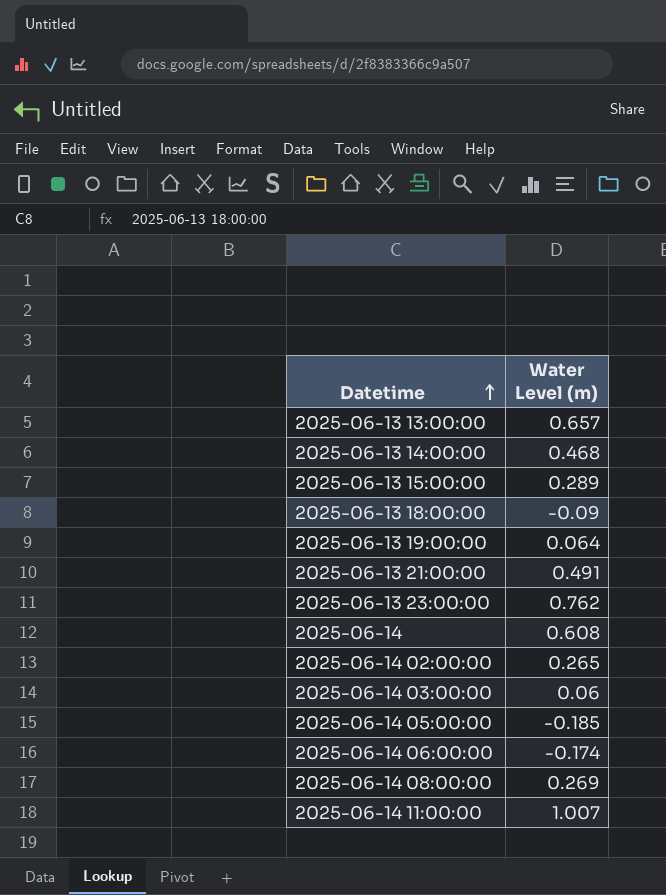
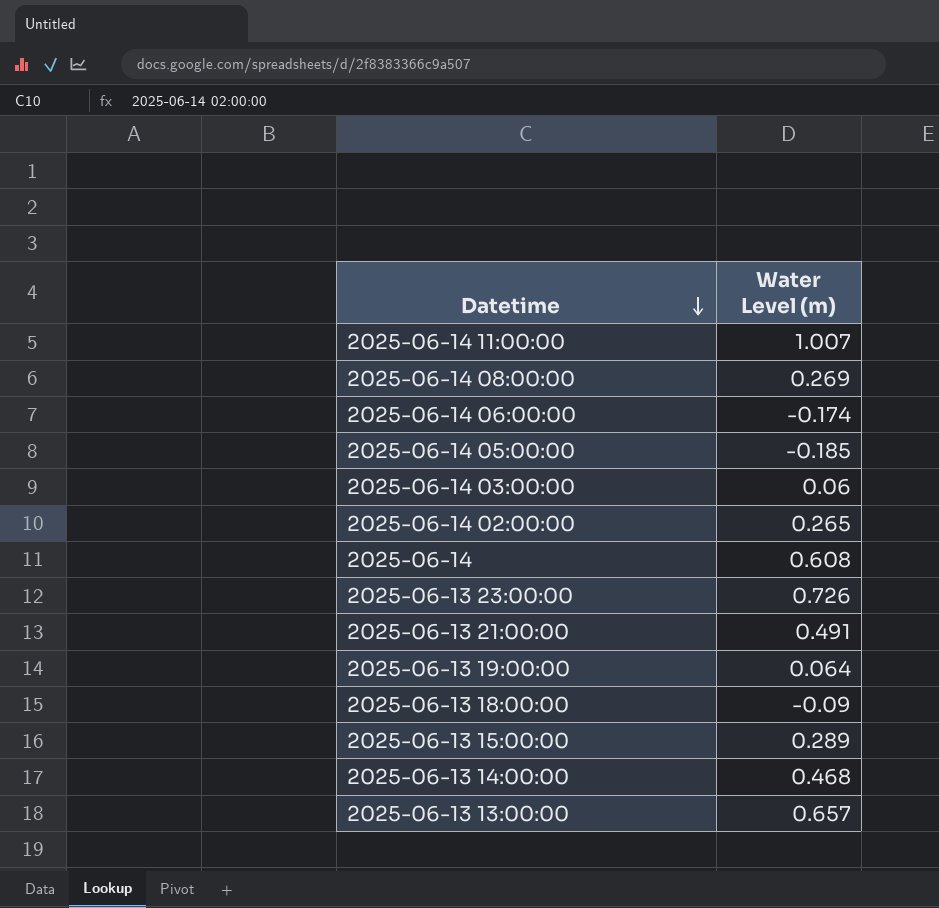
row order: Datetime ascending -> Datetime descending
2025-06-13 23:00:00 | Water Level (m): 0.762 -> 0.726

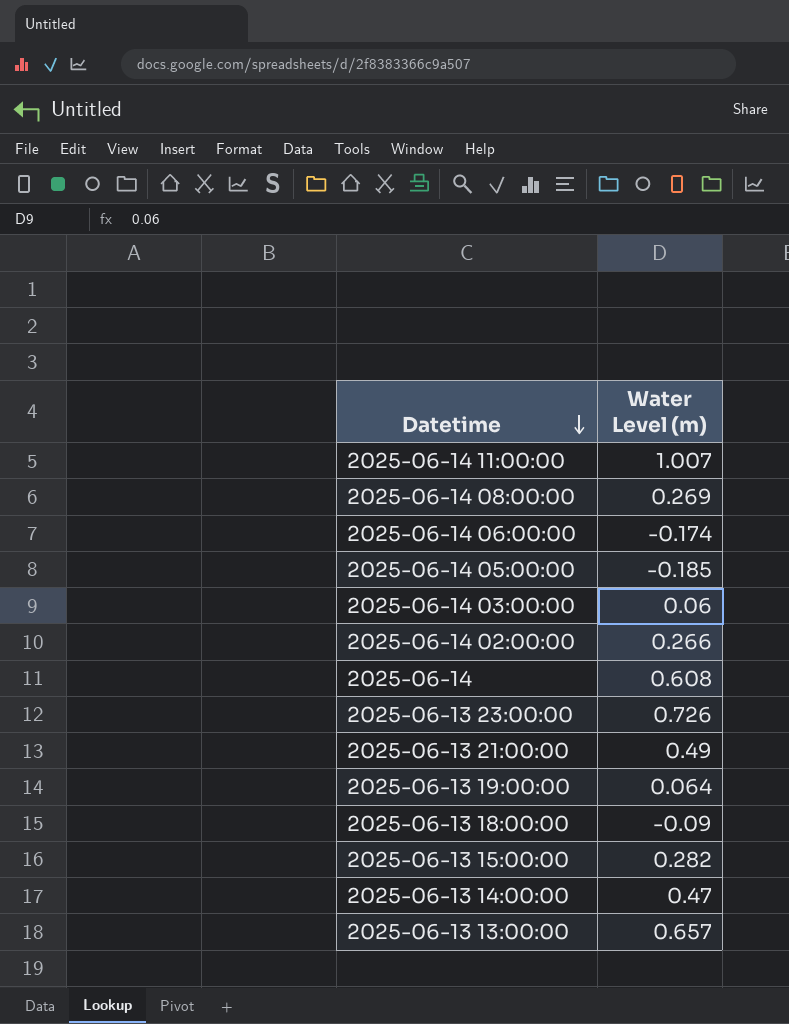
2025-06-14 02:00:00 | Water Level (m): 0.265 -> 0.266
2025-06-13 21:00:00 | Water Level (m): 0.491 -> 0.49
2025-06-13 15:00:00 | Water Level (m): 0.289 -> 0.282
2025-06-13 14:00:00 | Water Level (m): 0.468 -> 0.47

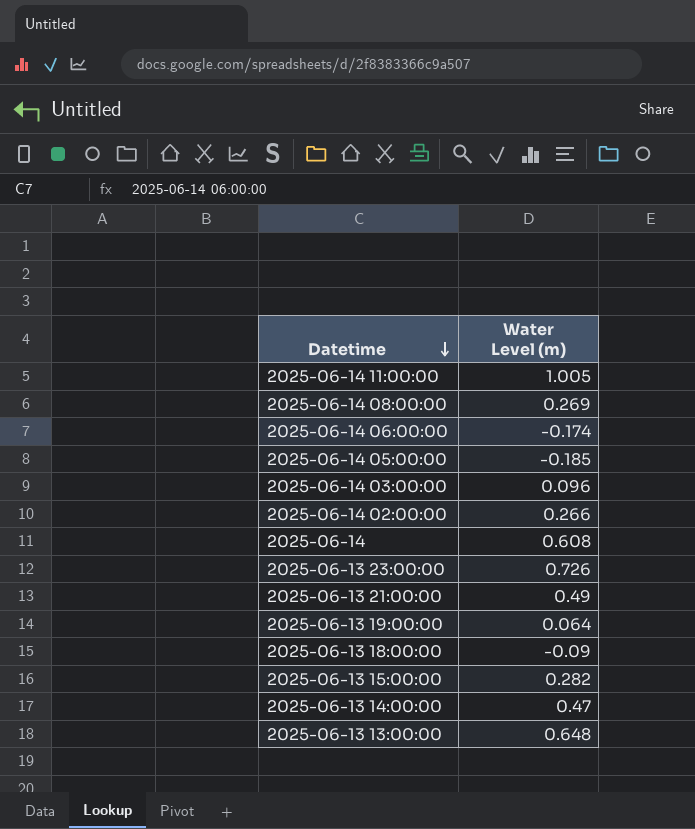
2025-06-14 11:00:00 | Water Level (m): 1.007 -> 1.005
2025-06-14 03:00:00 | Water Level (m): 0.06 -> 0.096
2025-06-13 13:00:00 | Water Level (m): 0.657 -> 0.648

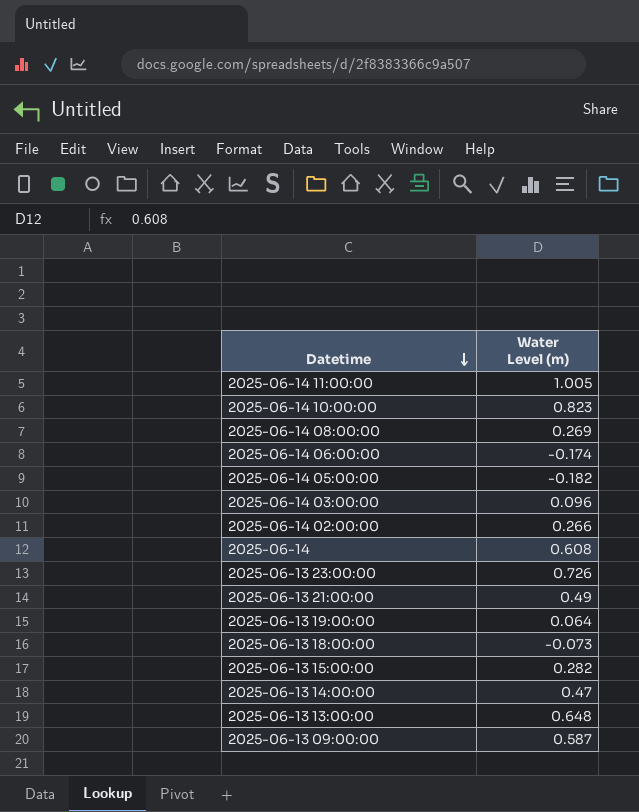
row 2025-06-14 10:00:00: none -> 0.823
2025-06-14 05:00:00 | Water Level (m): -0.185 -> -0.182
2025-06-13 18:00:00 | Water Level (m): -0.09 -> -0.073
row 2025-06-13 09:00:00: none -> 0.587

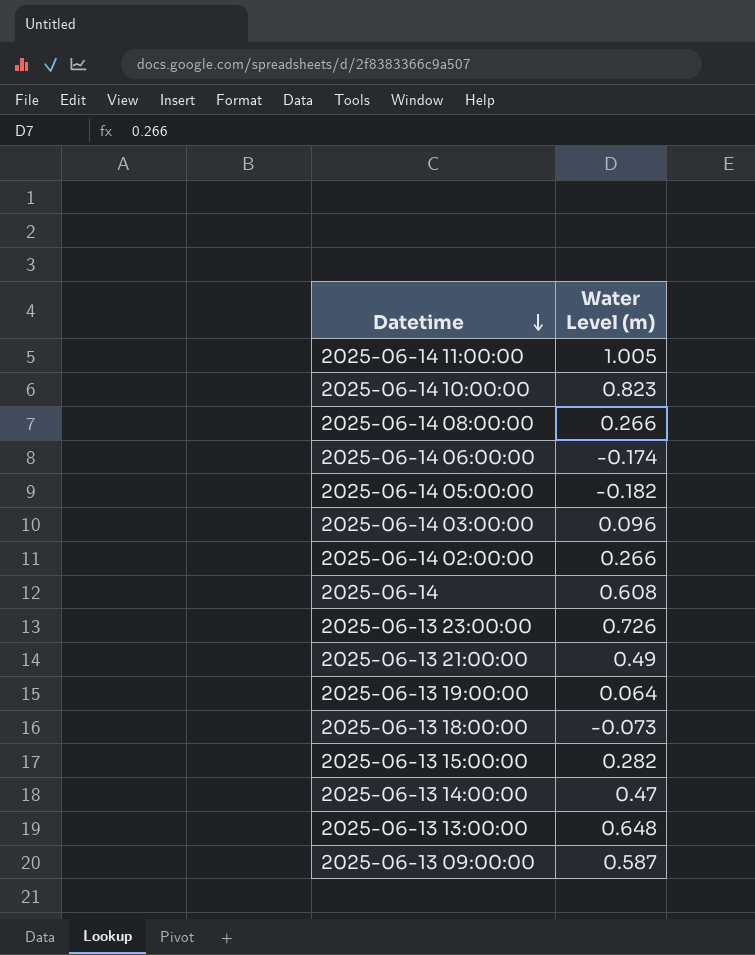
2025-06-14 08:00:00 | Water Level (m): 0.269 -> 0.266

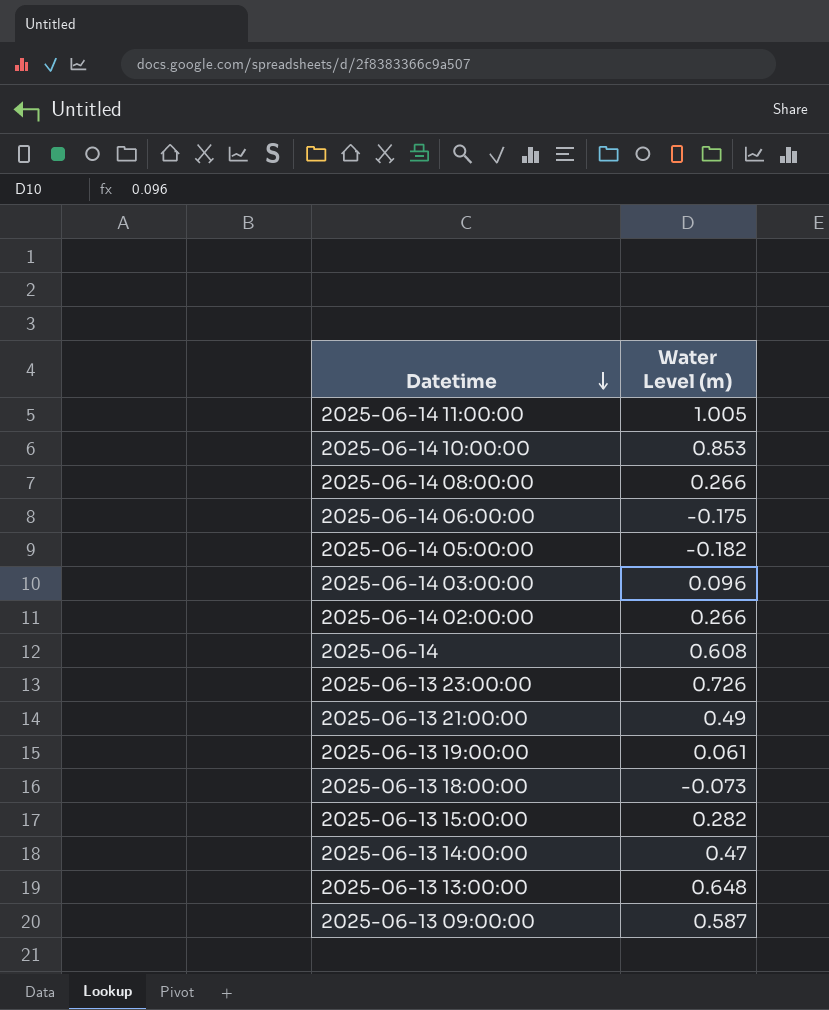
2025-06-14 10:00:00 | Water Level (m): 0.823 -> 0.853
2025-06-14 06:00:00 | Water Level (m): -0.174 -> -0.175
2025-06-13 19:00:00 | Water Level (m): 0.064 -> 0.061

